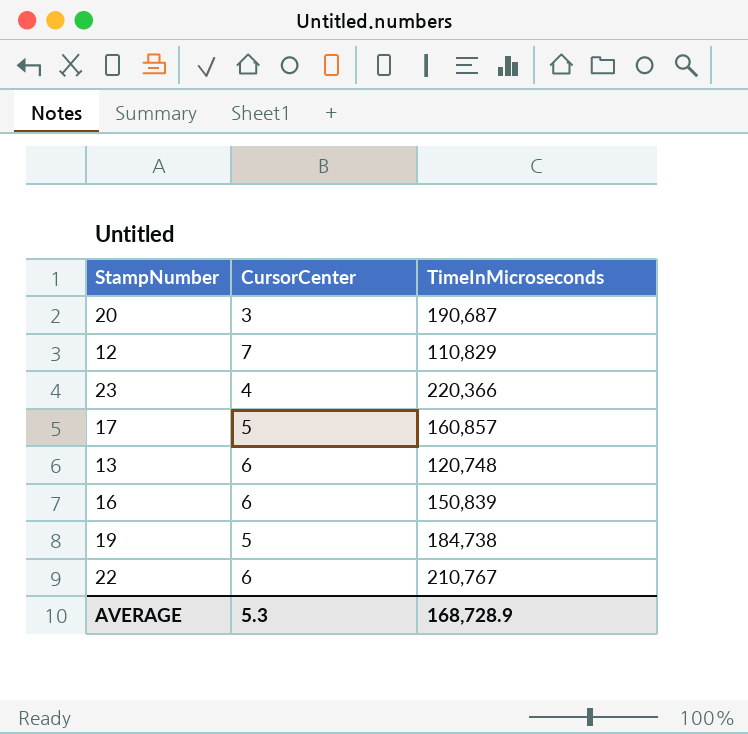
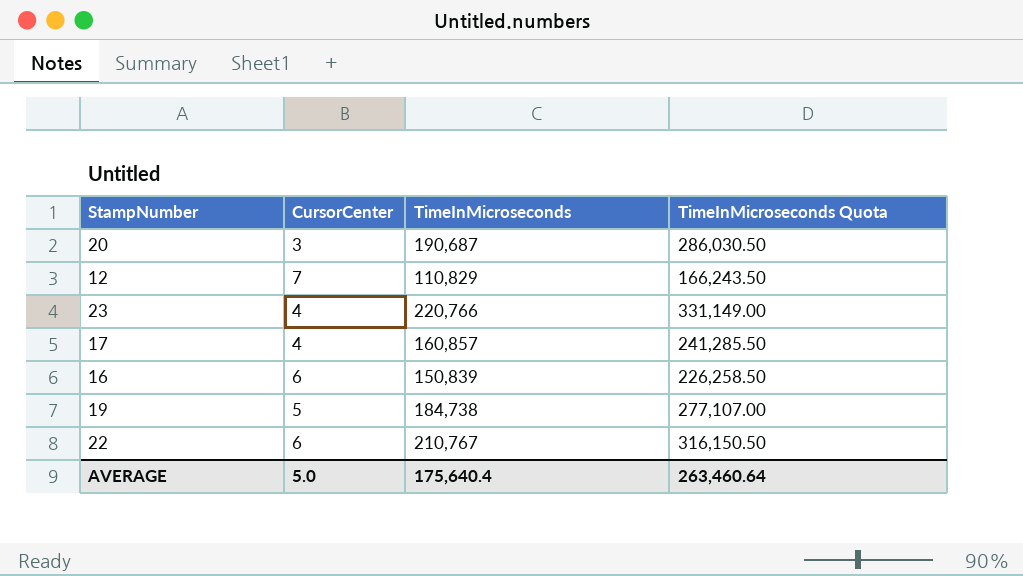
column TimeInMicroseconds Quota | formula: none -> [TimeInMicroseconds] * 1.5
row 13: 6 | 120,748 -> none
23 | TimeInMicroseconds: 220,366 -> 220,766
17 | CursorCenter: 5 -> 4
AVERAGE | CursorCenter: 5.3 -> 5.0
AVERAGE | TimeInMicroseconds: 168,728.9 -> 175,640.4

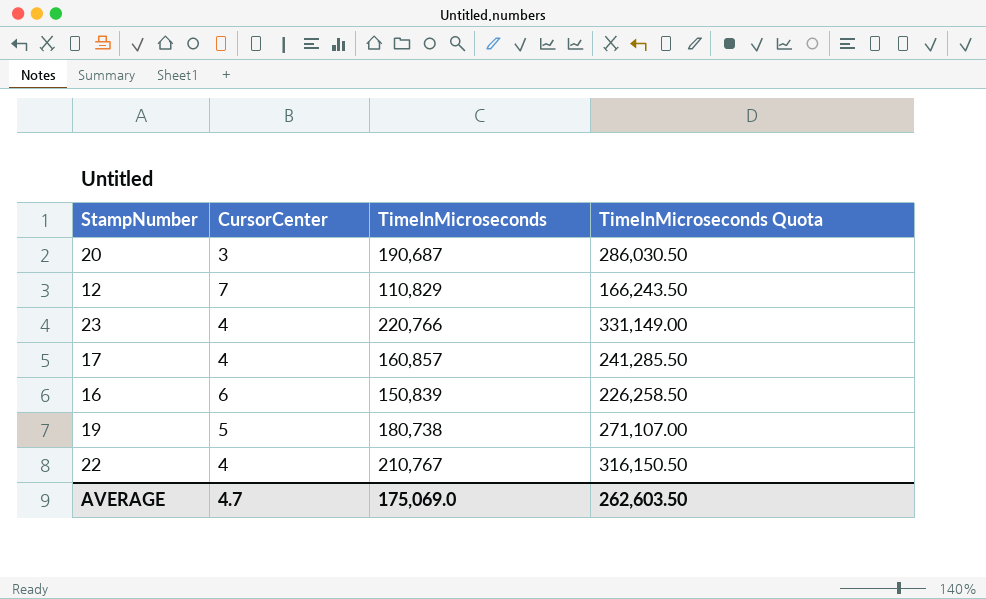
19 | TimeInMicroseconds: 184,738 -> 180,738
19 | TimeInMicroseconds Quota: 277,107.00 -> 271,107.00
22 | CursorCenter: 6 -> 4
AVERAGE | CursorCenter: 5.0 -> 4.7
AVERAGE | TimeInMicroseconds: 175,640.4 -> 175,069.0
AVERAGE | TimeInMicroseconds Quota: 263,460.64 -> 262,603.50

